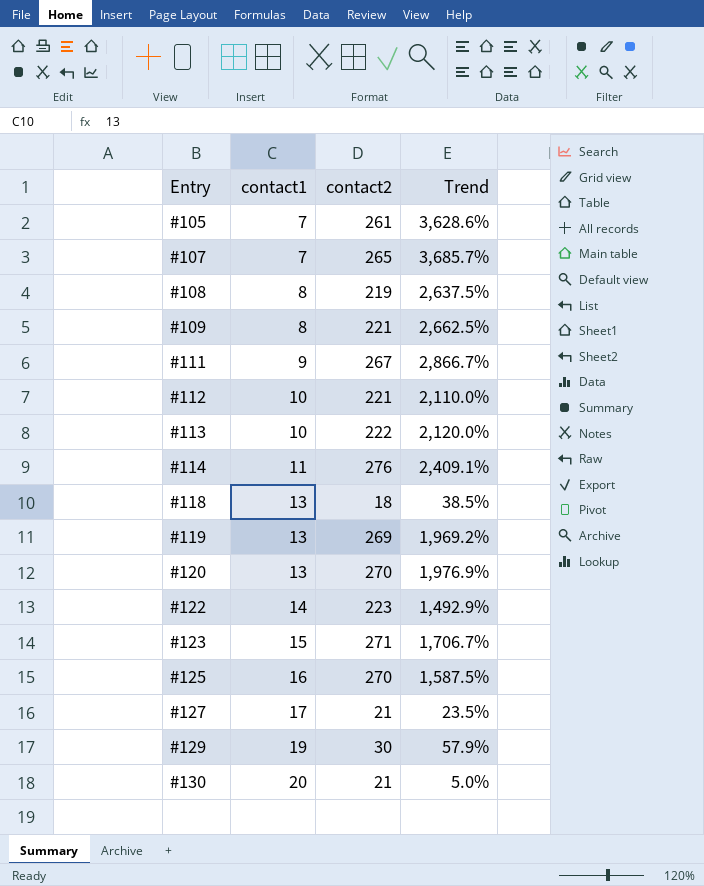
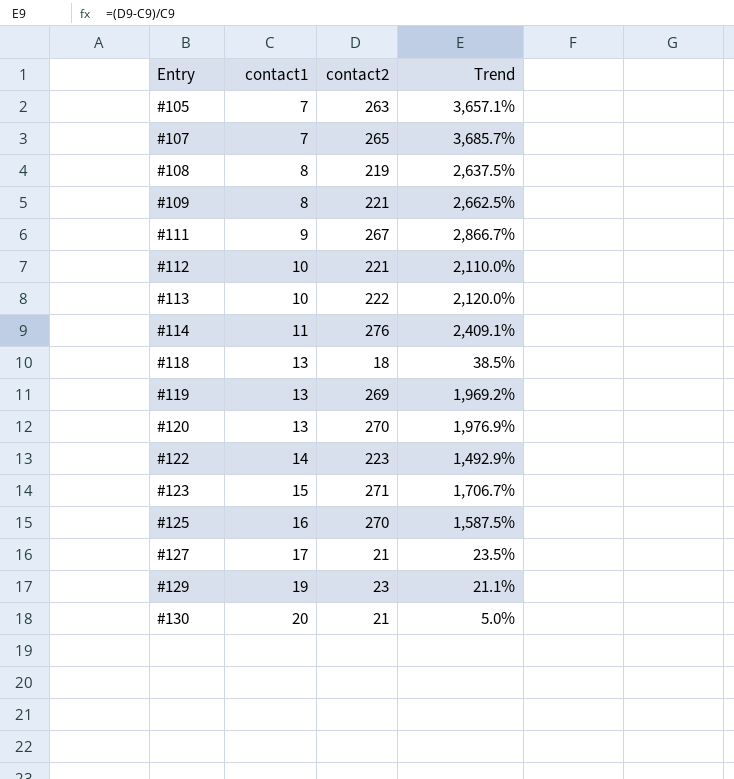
#105 | contact2: 261 -> 263
#105 | Trend: 3,628.6% -> 3,657.1%
#129 | contact2: 30 -> 23
#129 | Trend: 57.9% -> 21.1%

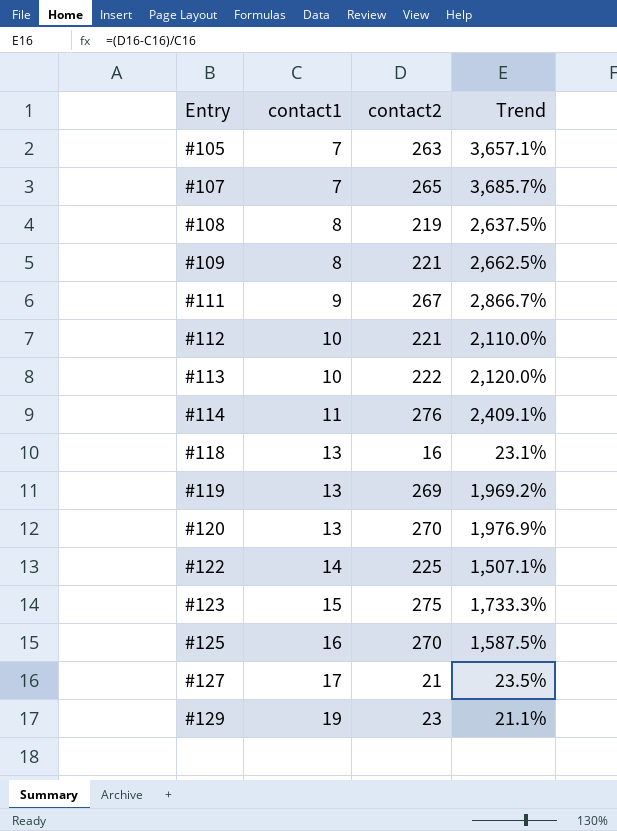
row #130: 20 | 21 | 5.0% -> none
#118 | contact2: 18 -> 16
#118 | Trend: 38.5% -> 23.1%
#122 | contact2: 223 -> 225
#122 | Trend: 1,492.9% -> 1,507.1%
#123 | contact2: 271 -> 275
#123 | Trend: 1,706.7% -> 1,733.3%

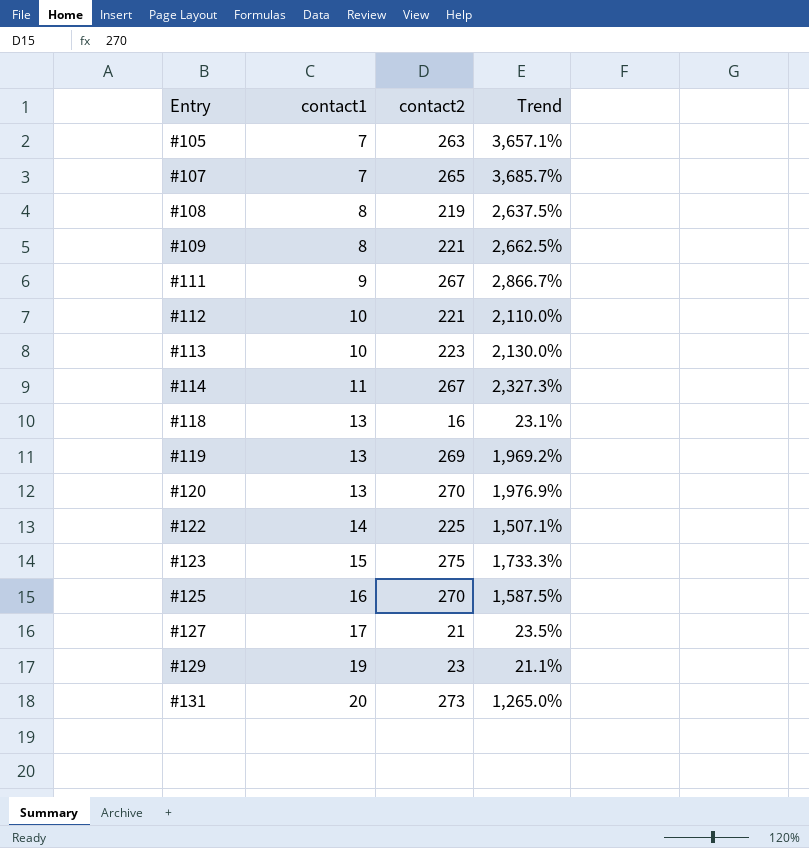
#113 | contact2: 222 -> 223
#113 | Trend: 2,120.0% -> 2,130.0%
#114 | contact2: 276 -> 267
#114 | Trend: 2,409.1% -> 2,327.3%
row #131: none -> 20 | 273 | 1,265.0%

